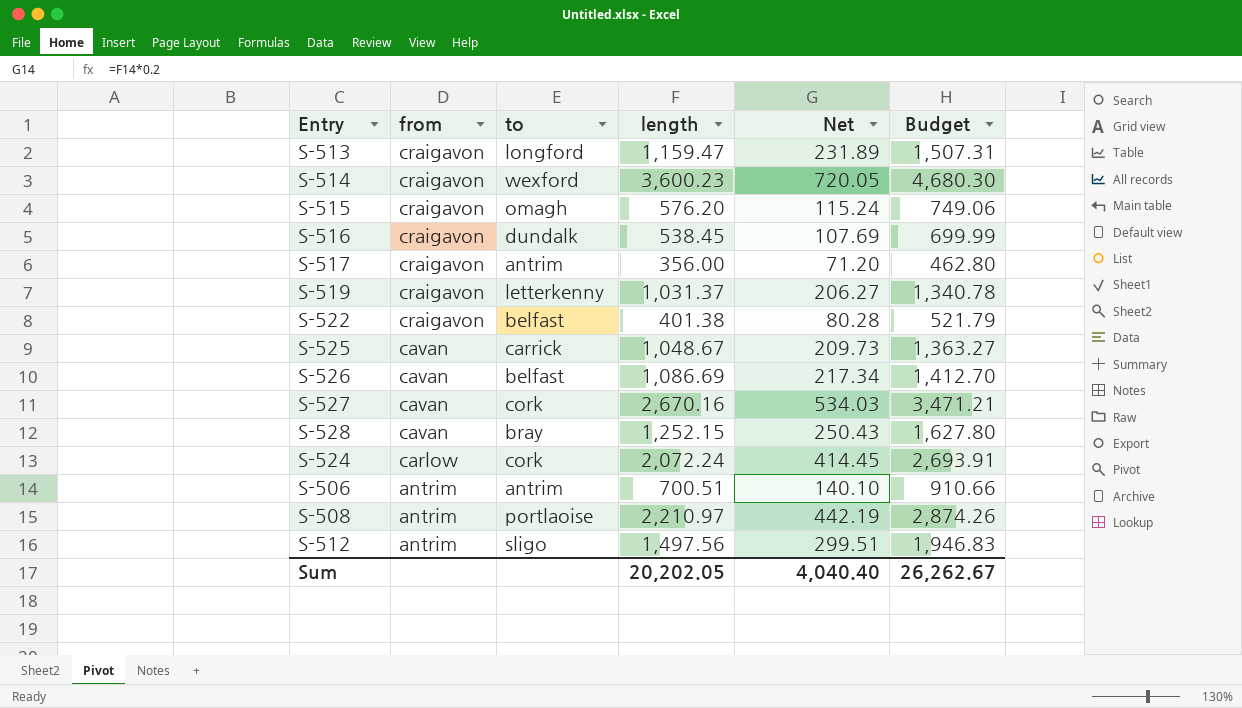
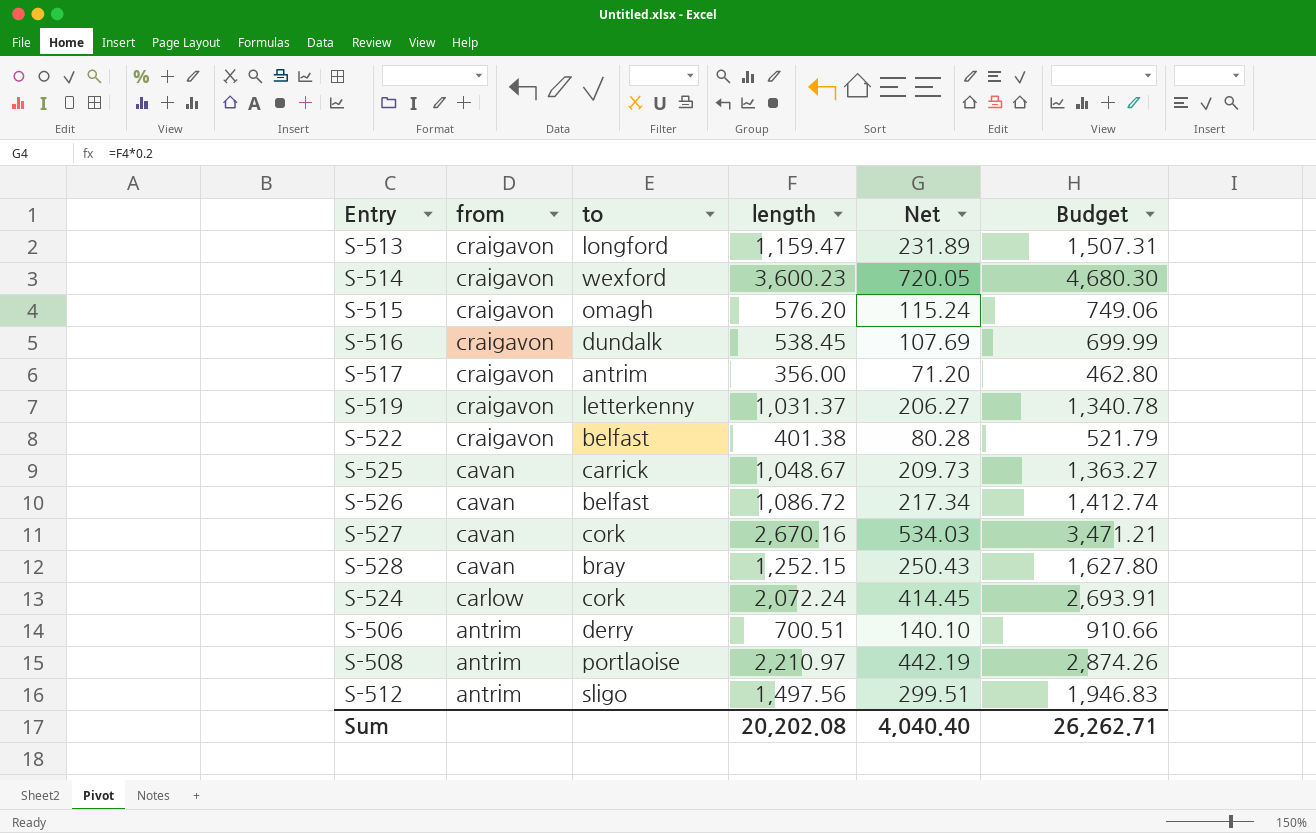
S-526 | length: 1,086.69 -> 1,086.72
S-526 | Budget: 1,412.70 -> 1,412.74
S-506 | to: antrim -> derry
Sum | length: 20,202.05 -> 20,202.08
Sum | Budget: 26,262.67 -> 26,262.71

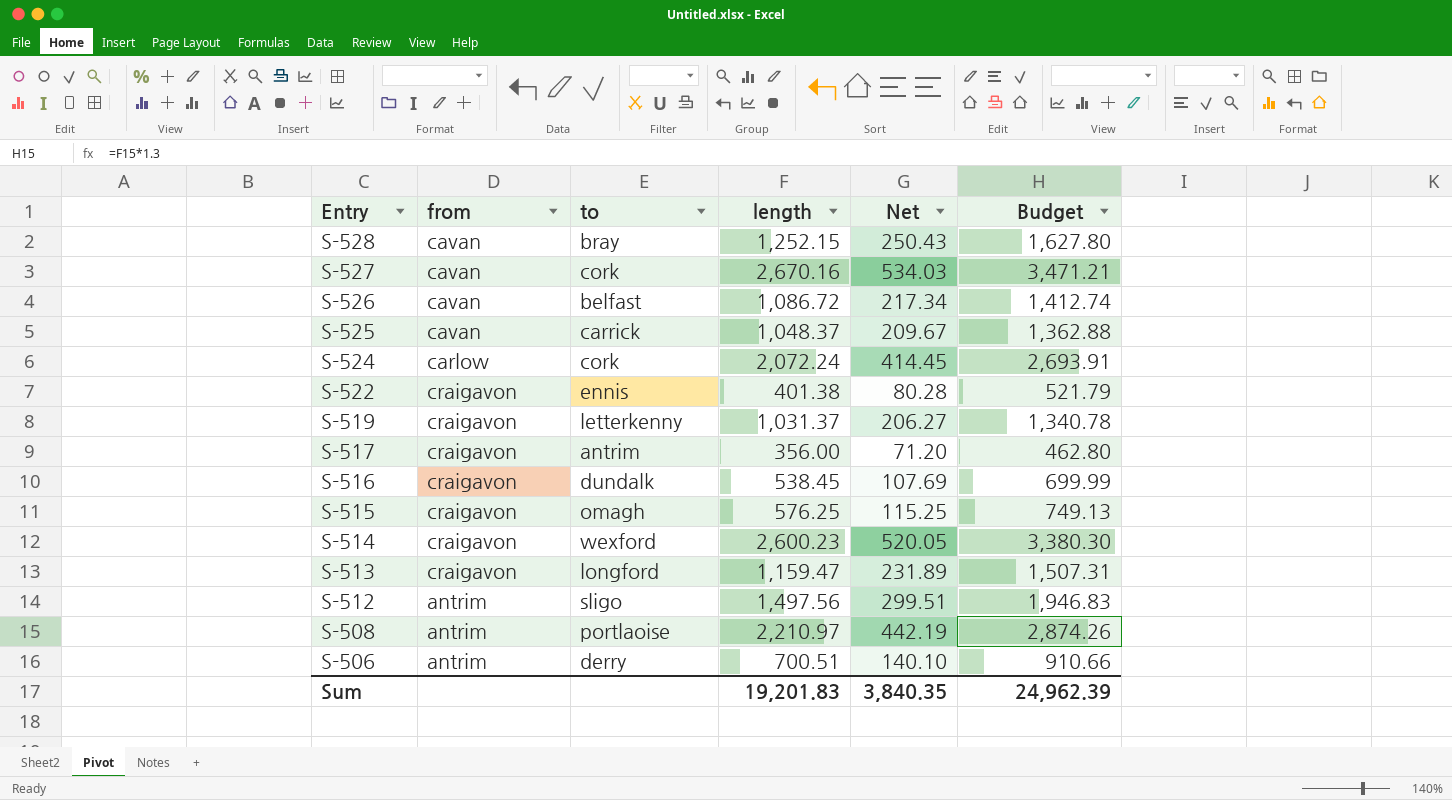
row order: from descending -> Entry descending
S-525 | length: 1,048.67 -> 1,048.37
S-525 | Net: 209.73 -> 209.67
S-525 | Budget: 1,363.27 -> 1,362.88
S-522 | to: belfast -> ennis
S-515 | length: 576.20 -> 576.25
S-515 | Net: 115.24 -> 115.25
S-515 | Budget: 749.06 -> 749.13
S-514 | length: 3,600.23 -> 2,600.23
S-514 | Net: 720.05 -> 520.05
S-514 | Budget: 4,680.30 -> 3,380.30
Sum | length: 20,202.08 -> 19,201.83
Sum | Net: 4,040.40 -> 3,840.35
Sum | Budget: 26,262.71 -> 24,962.39

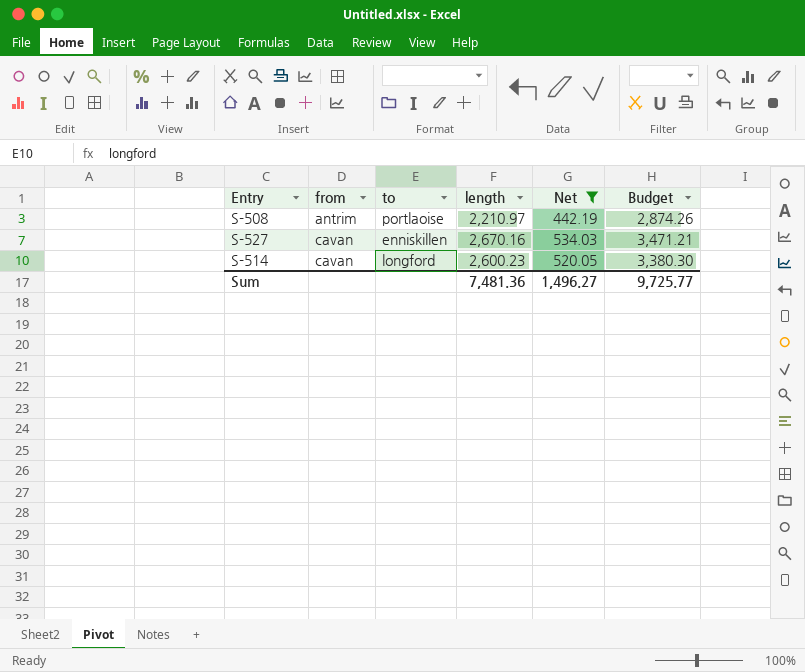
filter: none -> Net >= 442.19
row order: Entry descending -> from ascending
S-527 | to: cork -> enniskillen
S-514 | from: craigavon -> cavan
S-514 | to: wexford -> longford
Sum | length: 19,201.83 -> 7,481.36
Sum | Net: 3,840.35 -> 1,496.27
Sum | Budget: 24,962.39 -> 9,725.77

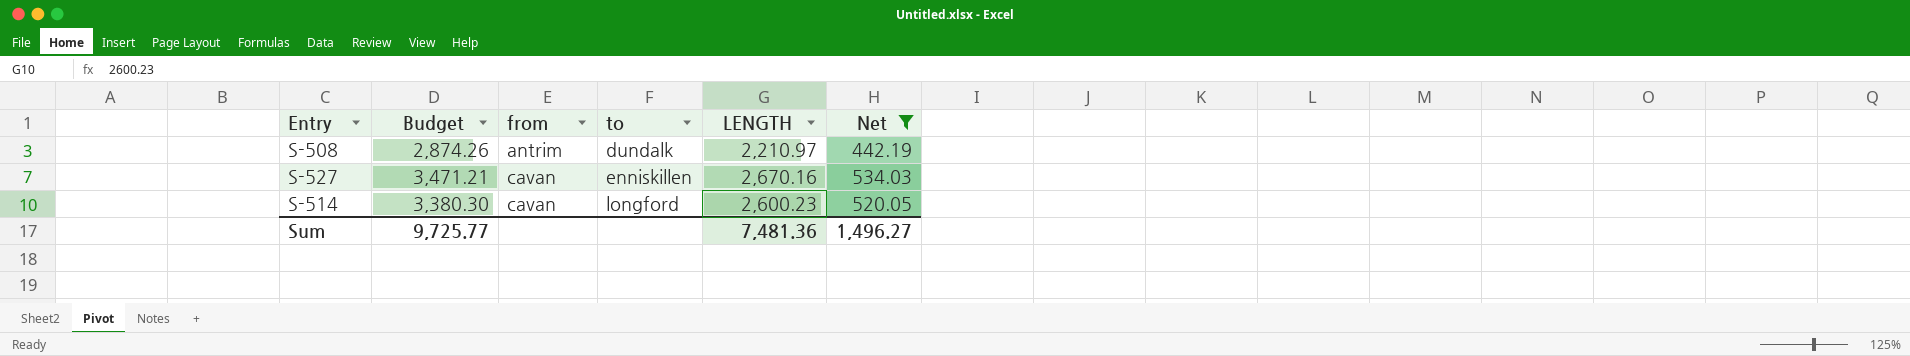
column Budget | position: 6 -> 2
column name: length -> LENGTH
S-508 | to: portlaoise -> dundalk

